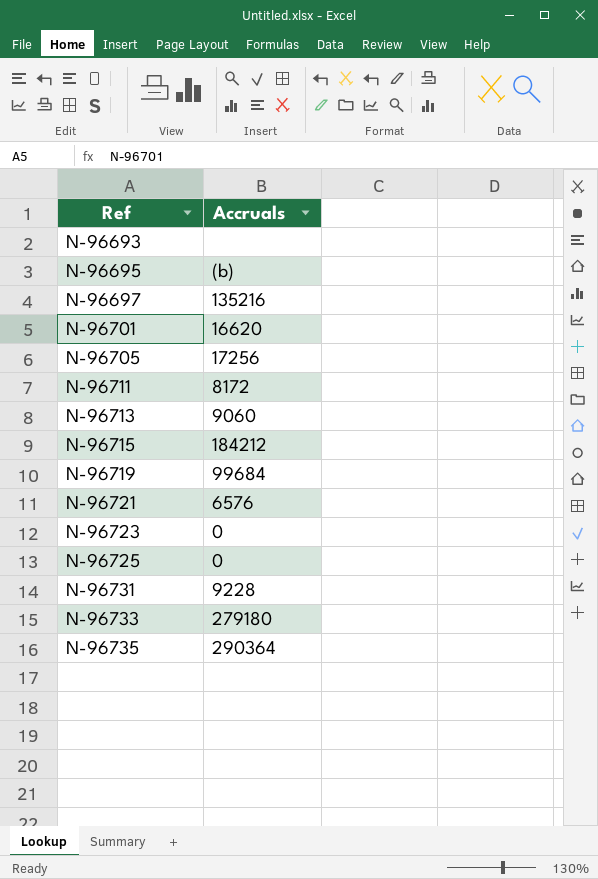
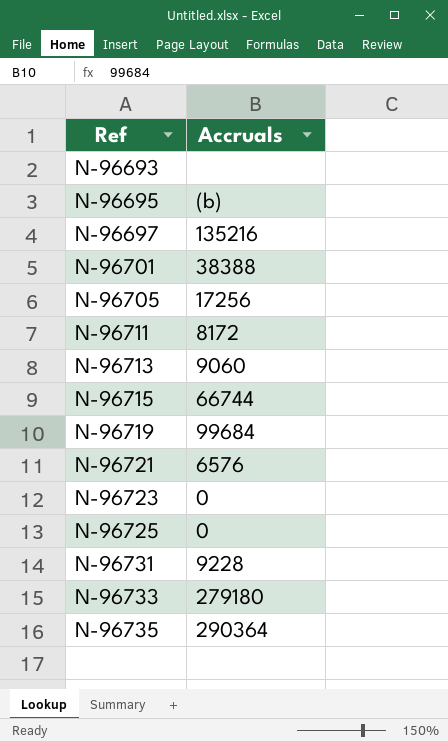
N-96701 | Accruals: 16620 -> 38388
N-96715 | Accruals: 184212 -> 66744

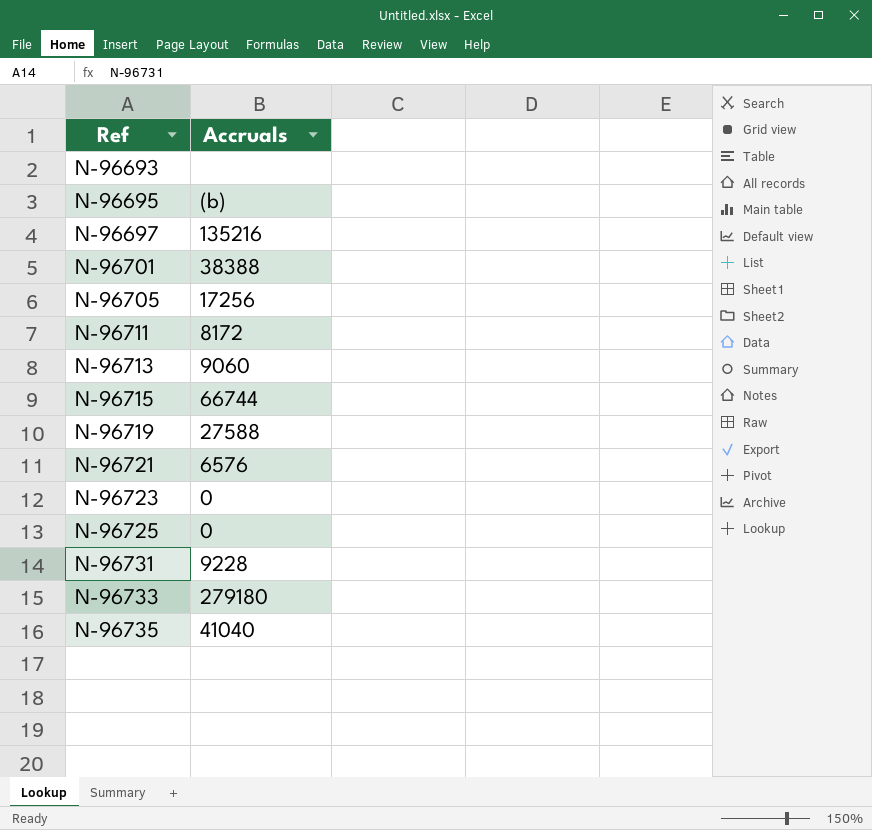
N-96719 | Accruals: 99684 -> 27588
N-96735 | Accruals: 290364 -> 41040

